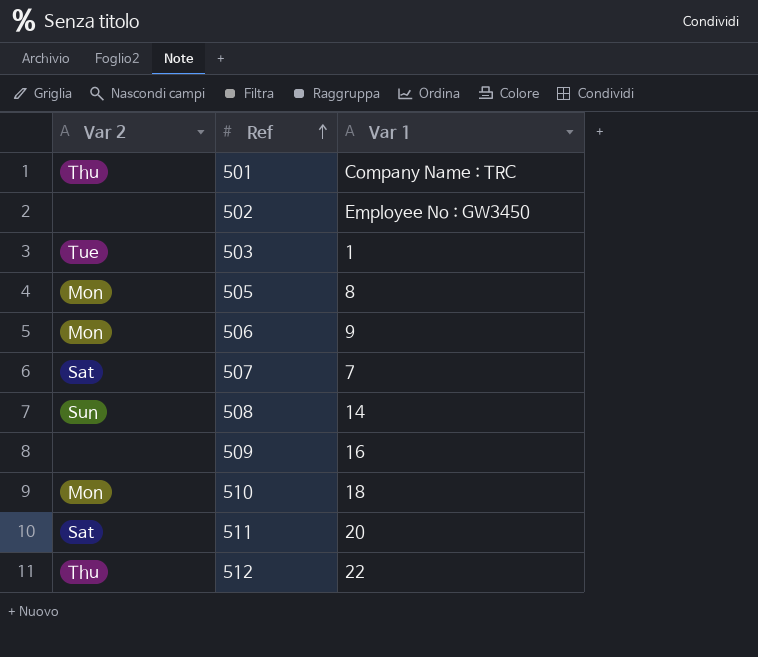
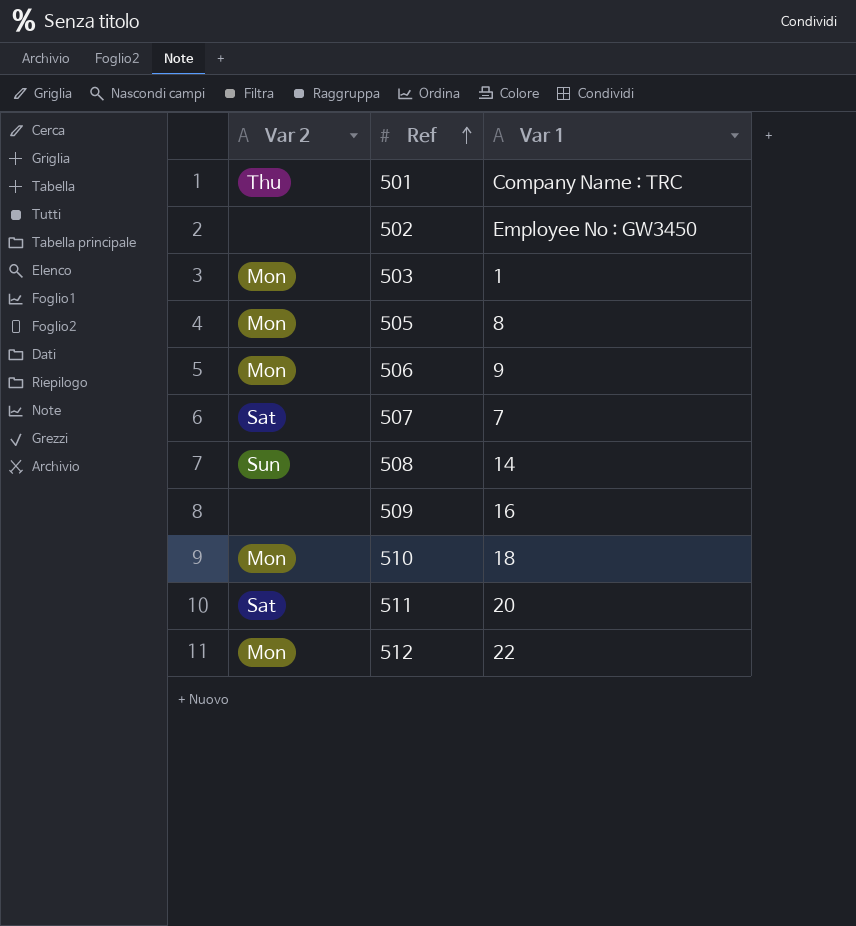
503 | Var 2: Tue -> Mon
512 | Var 2: Thu -> Mon

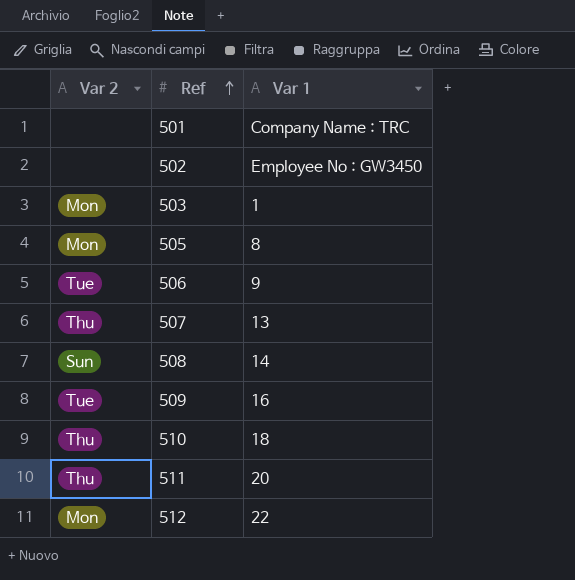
501 | Var 2: Thu -> none
506 | Var 2: Mon -> Tue
507 | Var 2: Sat -> Thu
507 | Var 1: 7 -> 13
509 | Var 2: none -> Tue
510 | Var 2: Mon -> Thu
511 | Var 2: Sat -> Thu

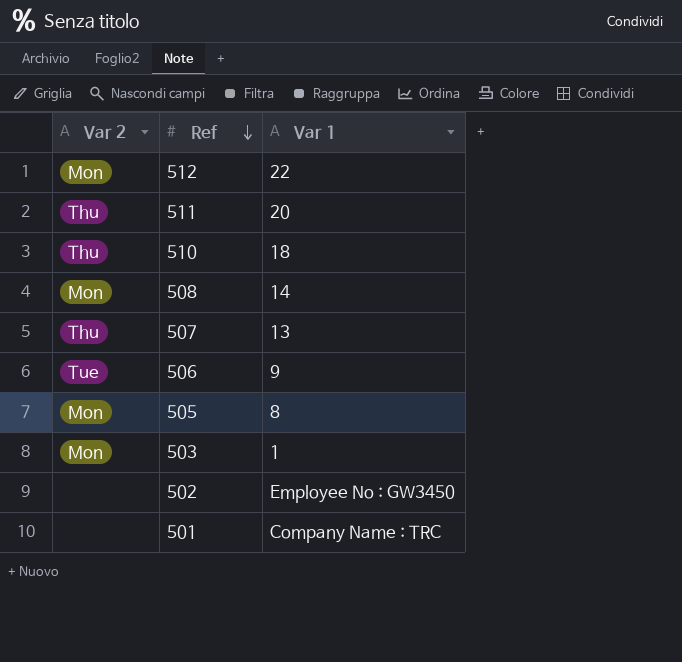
row order: Ref ascending -> Ref descending
row 509: Tue | 16 -> none
508 | Var 2: Sun -> Mon

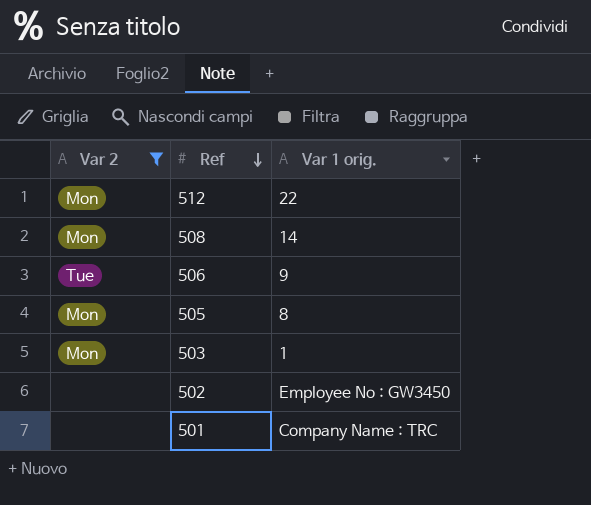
filter: none -> Var 2 != Thu
column name: Var 1 -> Var 1 orig.

